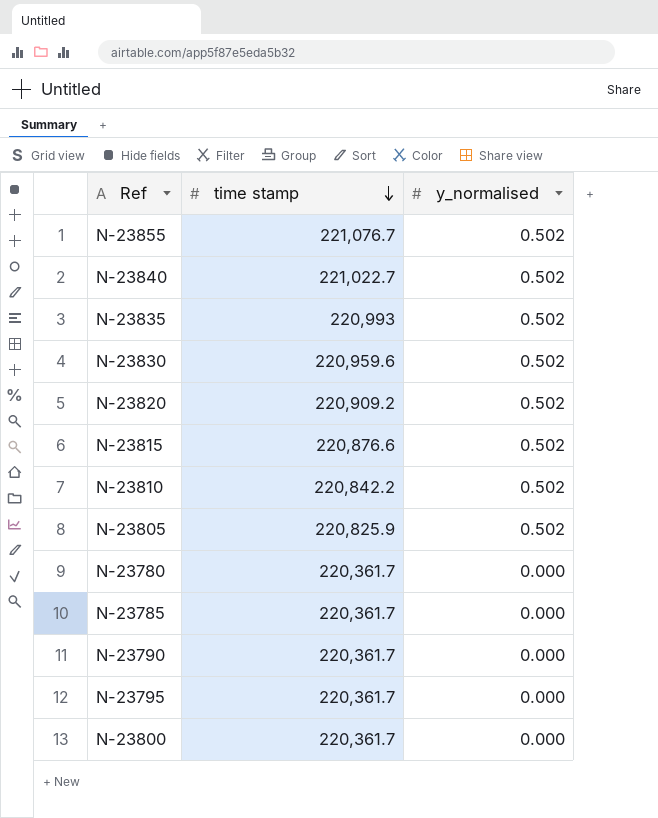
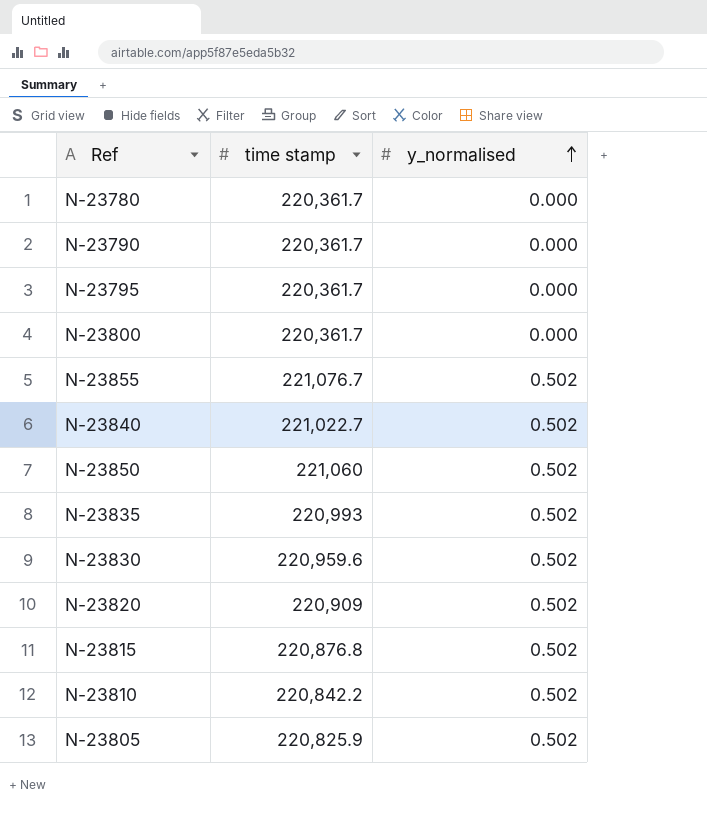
row order: time stamp descending -> y_normalised ascending
row N-23785: 220,361.7 | 0.000 -> none
row N-23850: none -> 221,060 | 0.502
N-23820 | time stamp: 220,909.2 -> 220,909
N-23815 | time stamp: 220,876.6 -> 220,876.8

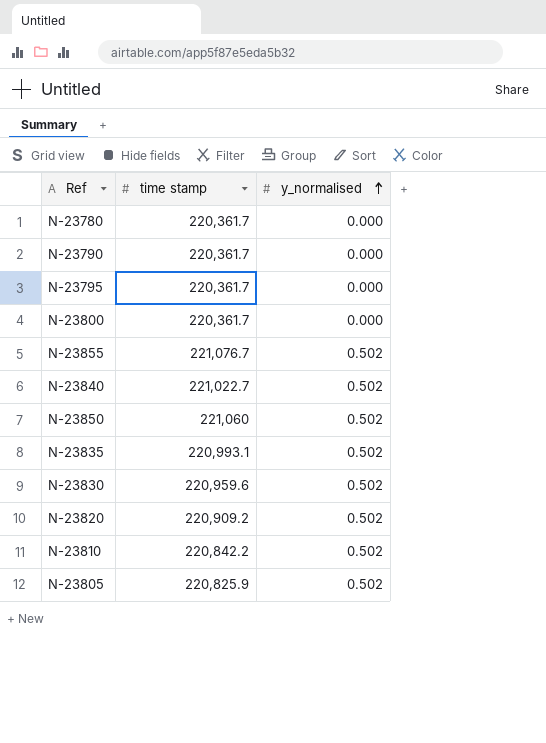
row N-23815: 220,876.8 | 0.502 -> none
N-23835 | time stamp: 220,993 -> 220,993.1
N-23820 | time stamp: 220,909 -> 220,909.2

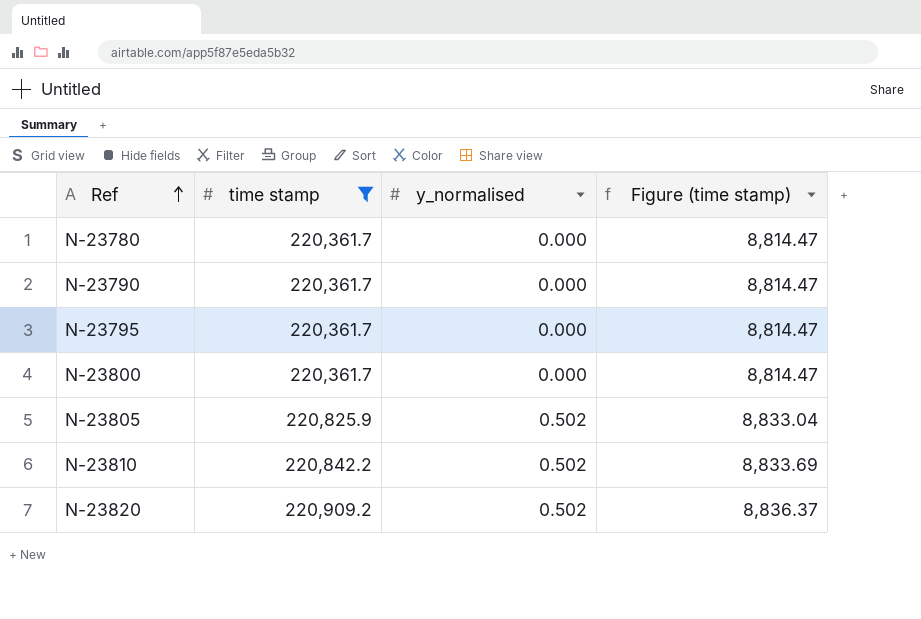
filter: none -> time stamp <= 220,909.2
row order: y_normalised ascending -> Ref ascending
column Figure (time stamp) | formula: none -> [time stamp] * 0.04

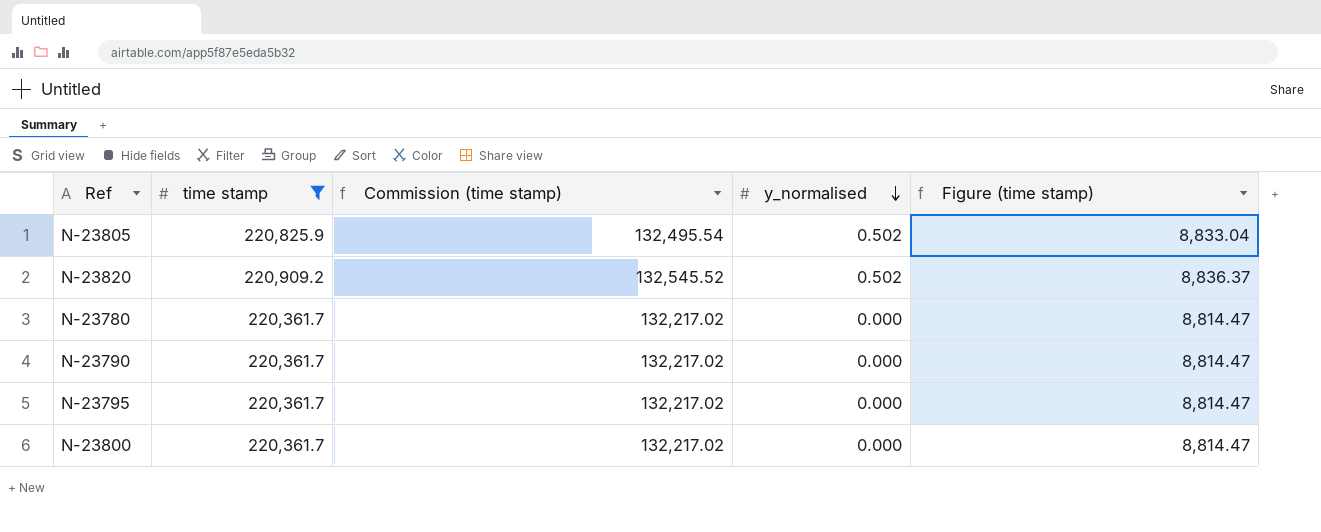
row order: Ref ascending -> y_normalised descending
column Commission (time stamp) | formula: none -> [time stamp] * 0.6
row N-23810: 220,842.2 | 0.502 | 8,833.69 -> none

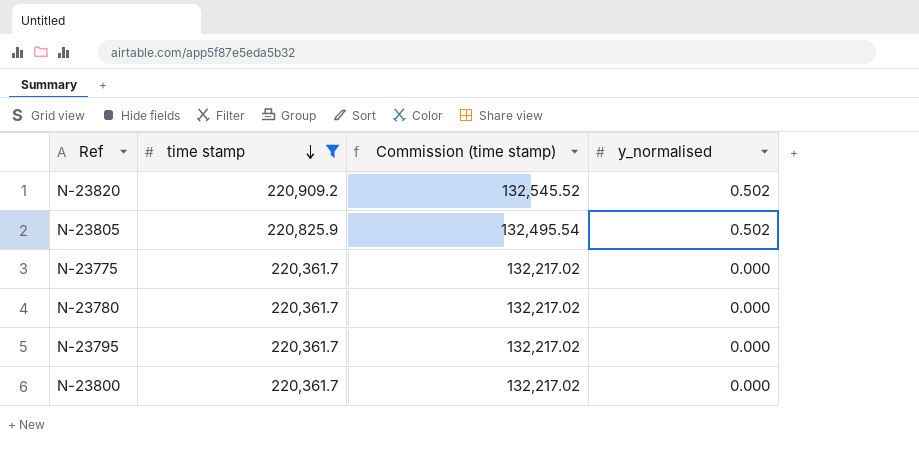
row order: y_normalised descending -> time stamp descending
column Figure (time stamp) | formula: [time stamp] * 0.04 -> none
row N-23790: 220,361.7 | 132,217.02 | 0.000 | 8,814.47 -> none
row N-23775: none -> 220,361.7 | 132,217.02 | 0.000

